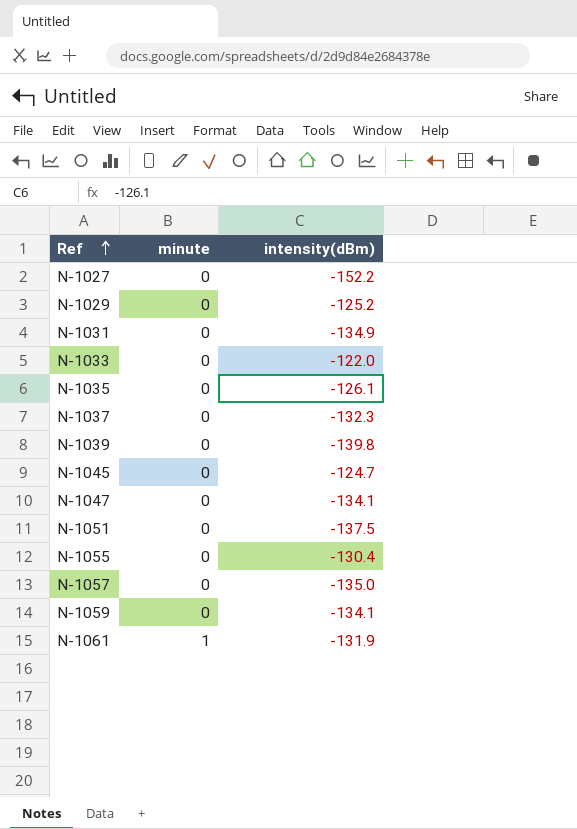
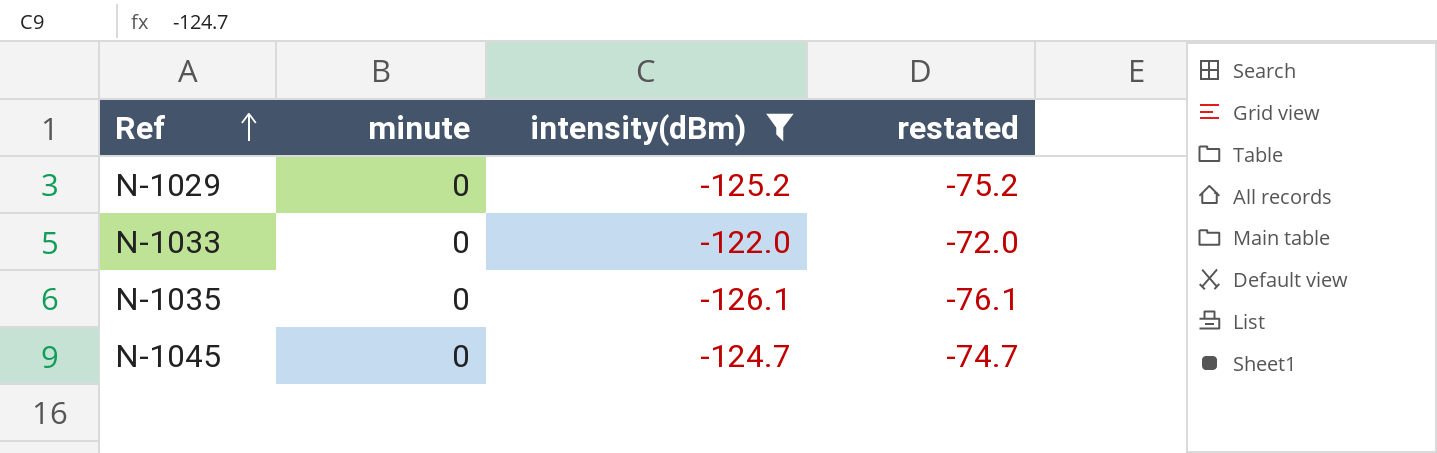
filter: none -> intensity(dBm) >= -126.1
column restated | formula: none -> [intensity(dBm)] + 50

